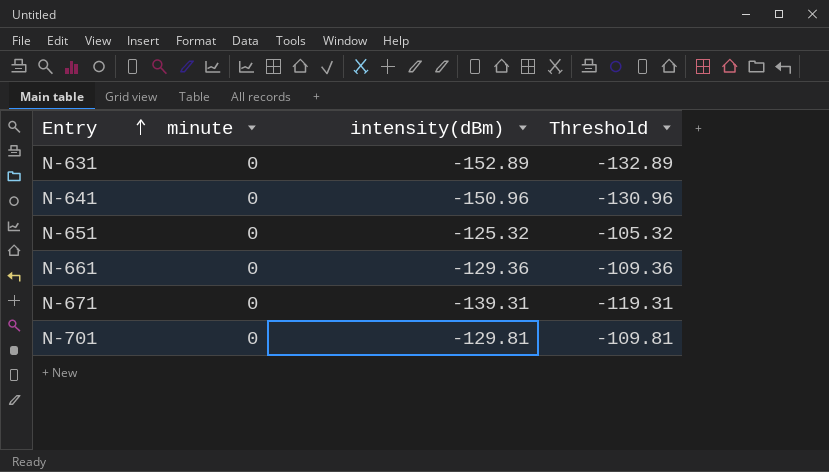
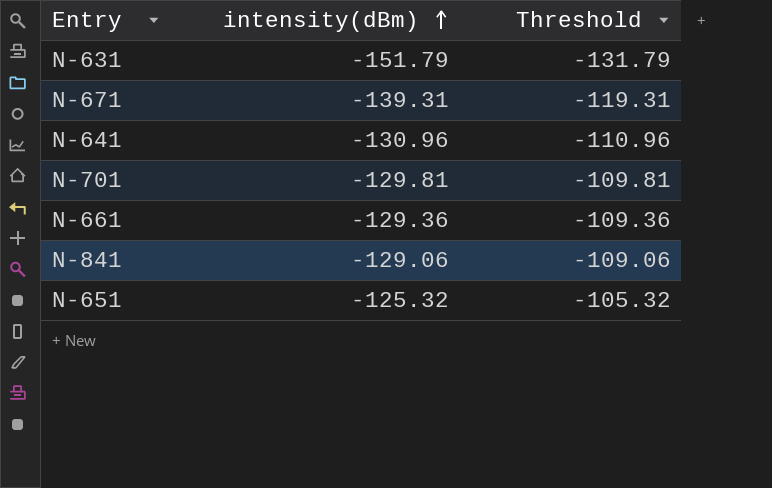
row order: Entry ascending -> intensity(dBm) ascending
column minute | position: 2 -> none
N-631 | intensity(dBm): -152.89 -> -151.79
N-631 | Threshold: -132.89 -> -131.79
N-641 | intensity(dBm): -150.96 -> -130.96
N-641 | Threshold: -130.96 -> -110.96
row N-841: none -> -129.06 | -109.06

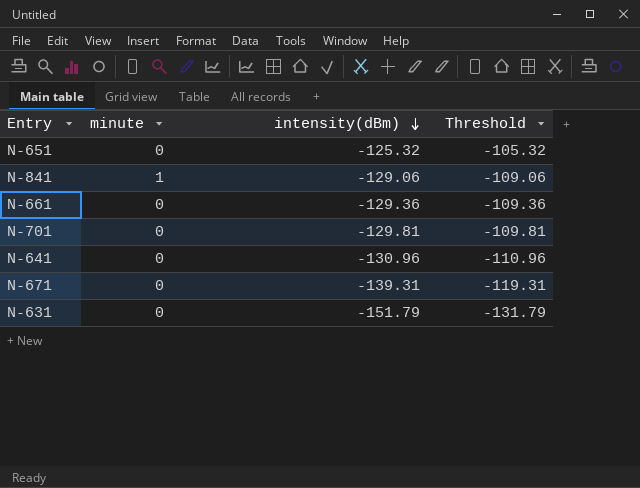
row order: intensity(dBm) ascending -> intensity(dBm) descending
column minute | position: none -> 2

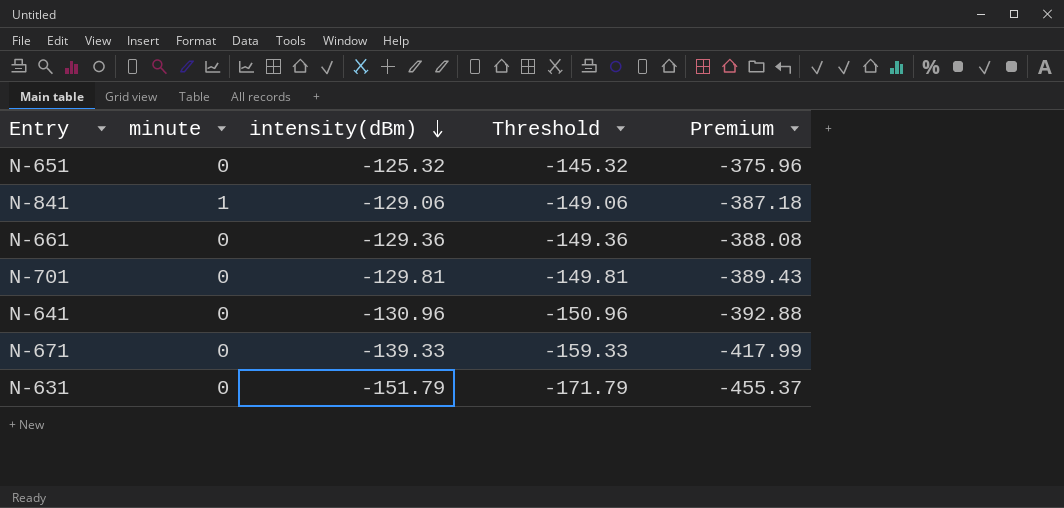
column Threshold | formula: [intensity(dBm)] + 20 -> [intensity(dBm)] - 20
column Premium | formula: none -> [intensity(dBm)] * 3
N-671 | intensity(dBm): -139.31 -> -139.33

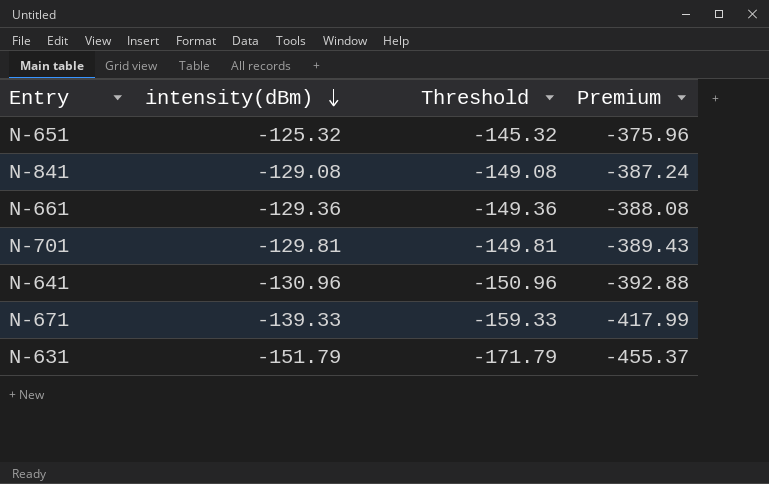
column minute | position: 2 -> none
N-841 | intensity(dBm): -129.06 -> -129.08
N-841 | Threshold: -149.06 -> -149.08
N-841 | Premium: -387.18 -> -387.24

